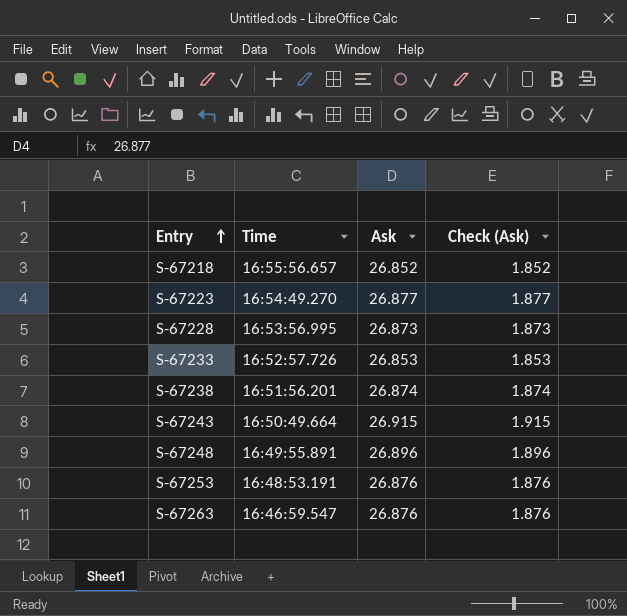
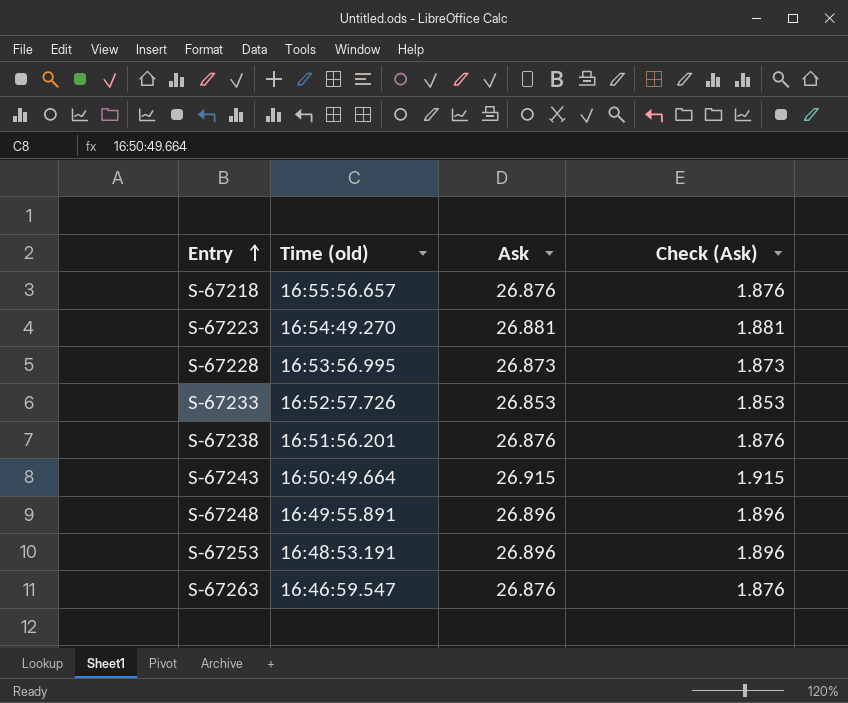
column name: Time -> Time (old)
S-67218 | Ask: 26.852 -> 26.876
S-67218 | Check (Ask): 1.852 -> 1.876
S-67223 | Ask: 26.877 -> 26.881
S-67223 | Check (Ask): 1.877 -> 1.881
S-67238 | Ask: 26.874 -> 26.876
S-67238 | Check (Ask): 1.874 -> 1.876
S-67253 | Ask: 26.876 -> 26.896
S-67253 | Check (Ask): 1.876 -> 1.896

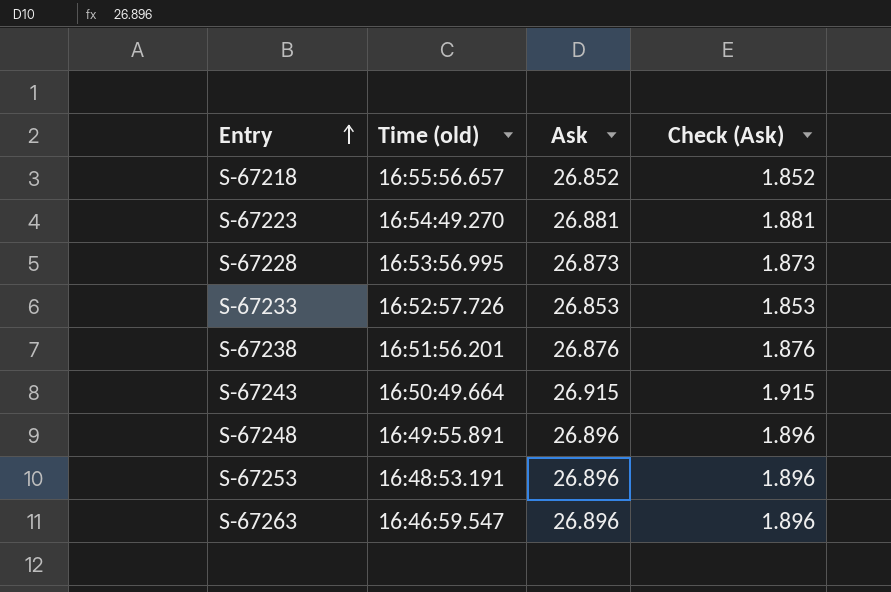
S-67218 | Ask: 26.876 -> 26.852
S-67218 | Check (Ask): 1.876 -> 1.852
S-67263 | Ask: 26.876 -> 26.896
S-67263 | Check (Ask): 1.876 -> 1.896

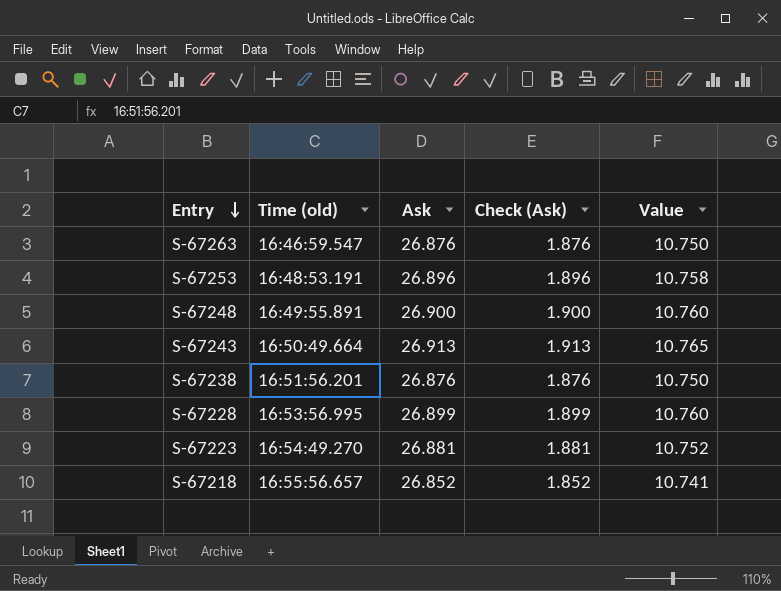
row order: Entry ascending -> Entry descending
column Value | formula: none -> [Ask] * 0.4
row S-67233: 16:52:57.726 | 26.853 | 1.853 -> none
S-67263 | Ask: 26.896 -> 26.876
S-67263 | Check (Ask): 1.896 -> 1.876
S-67248 | Ask: 26.896 -> 26.900
S-67248 | Check (Ask): 1.896 -> 1.900
S-67243 | Ask: 26.915 -> 26.913
S-67243 | Check (Ask): 1.915 -> 1.913
S-67228 | Ask: 26.873 -> 26.899
S-67228 | Check (Ask): 1.873 -> 1.899

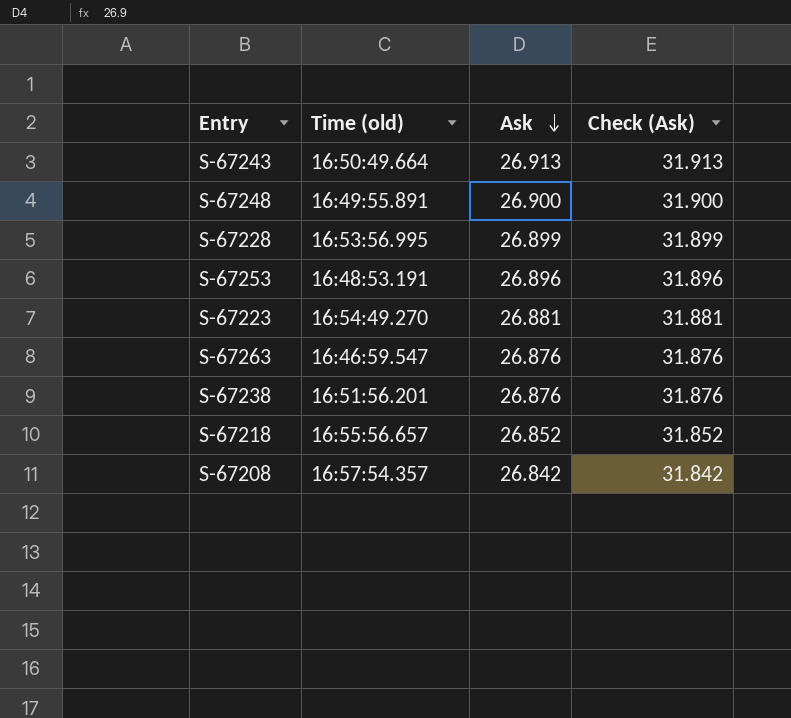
row order: Entry descending -> Ask descending
column Value | formula: [Ask] * 0.4 -> none
column Check (Ask) | formula: [Ask] - 25 -> [Ask] + 5
row S-67208: none -> 16:57:54.357 | 26.842 | 31.842

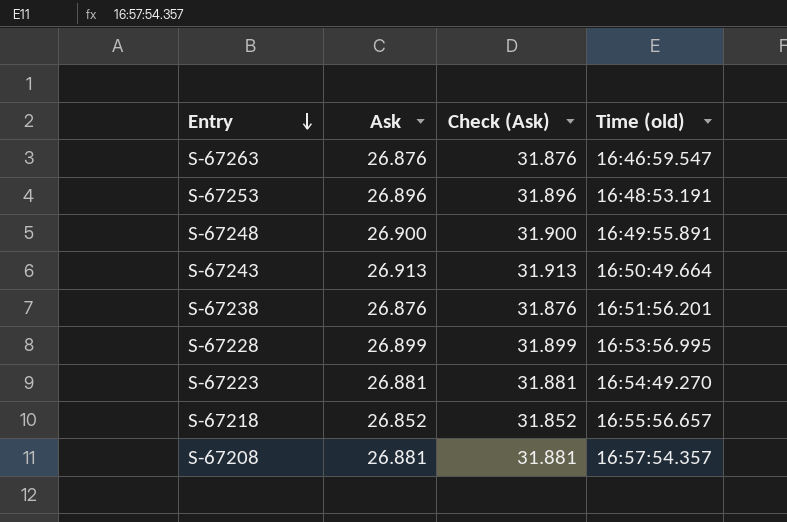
row order: Ask descending -> Entry descending
column Time (old) | position: 2 -> 4
S-67208 | Ask: 26.842 -> 26.881
S-67208 | Check (Ask): 31.842 -> 31.881

